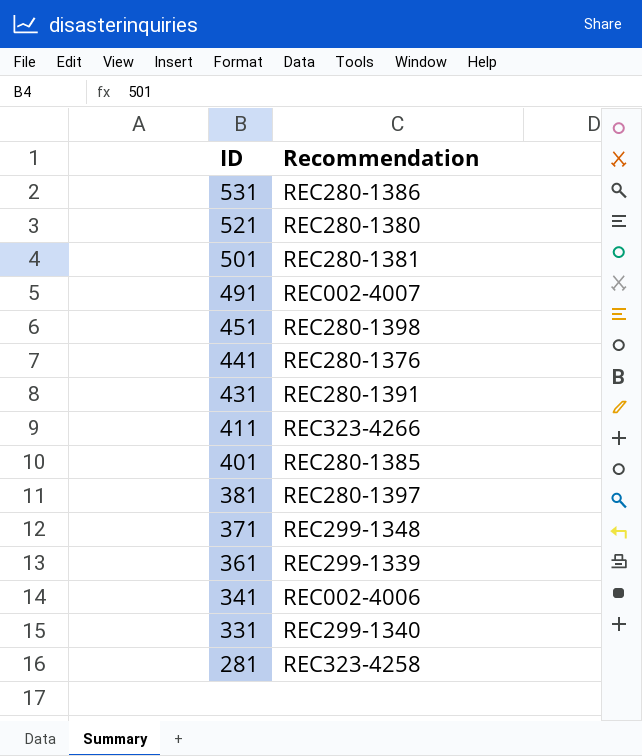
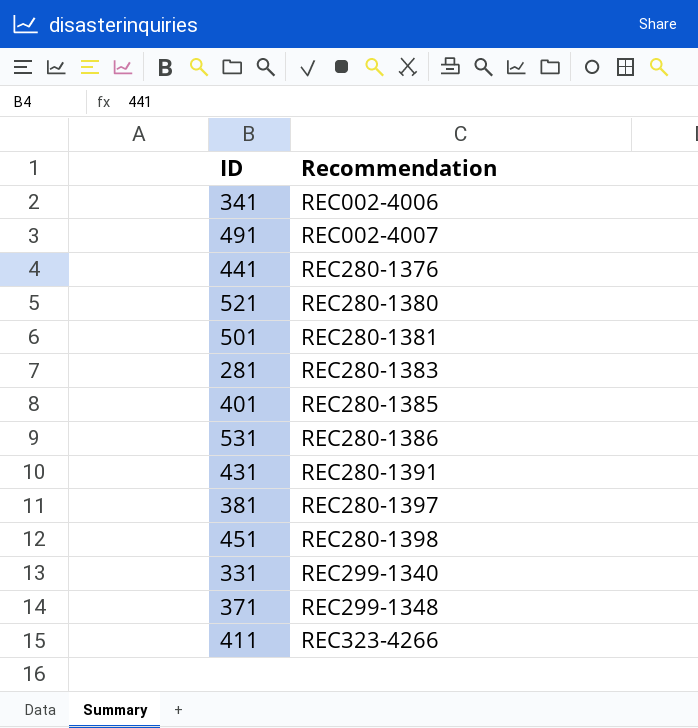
row order: ID descending -> Recommendation ascending
row 361: REC299-1339 -> none
281 | Recommendation: REC323-4258 -> REC280-1383

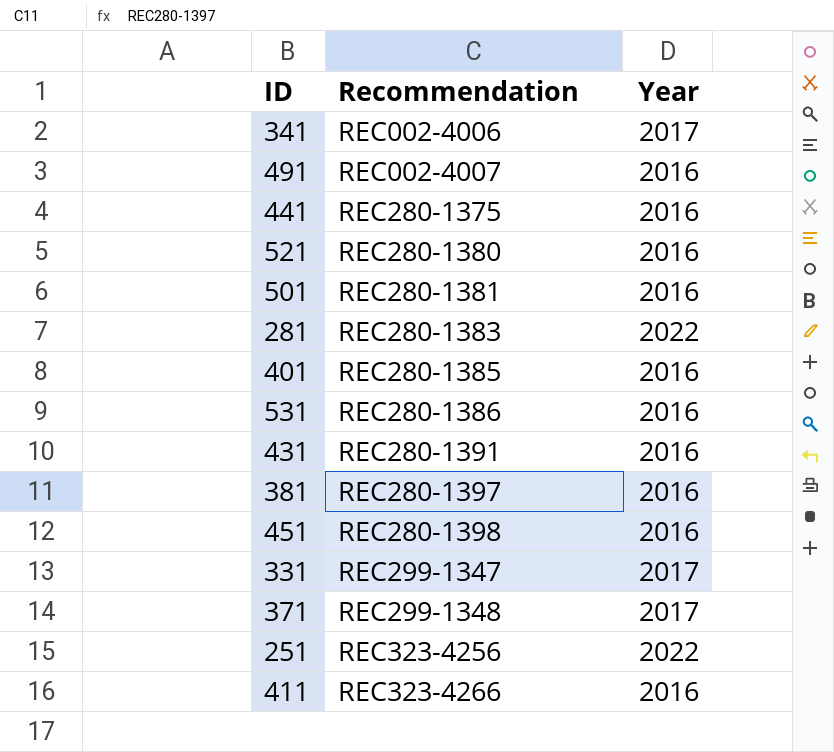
column Year | position: none -> 3
441 | Recommendation: REC280-1376 -> REC280-1375
331 | Recommendation: REC299-1340 -> REC299-1347
row 251: none -> REC323-4256 | 2022

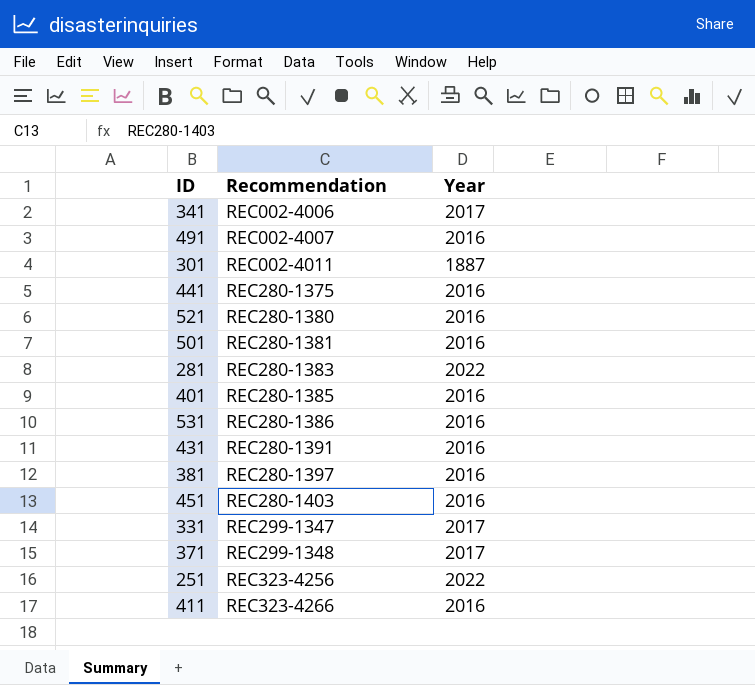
row 301: none -> REC002-4011 | 1887
451 | Recommendation: REC280-1398 -> REC280-1403

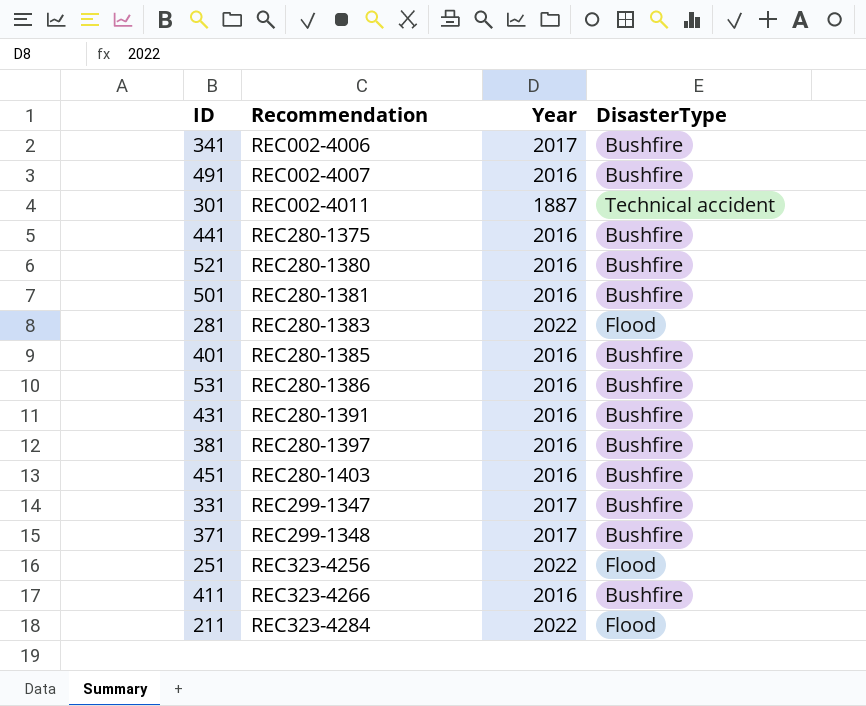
column DisasterType | position: none -> 4
row 211: none -> REC323-4284 | 2022 | Flood

